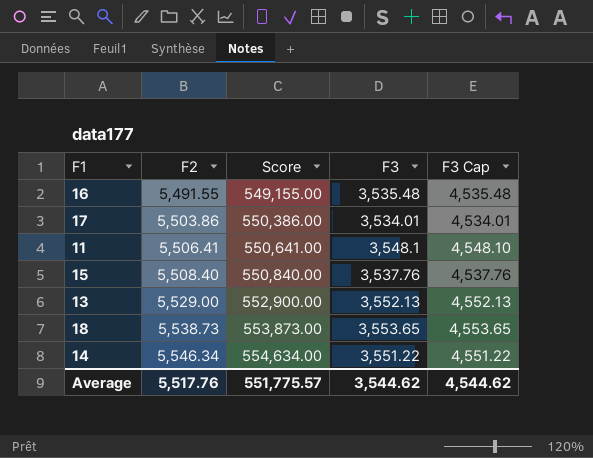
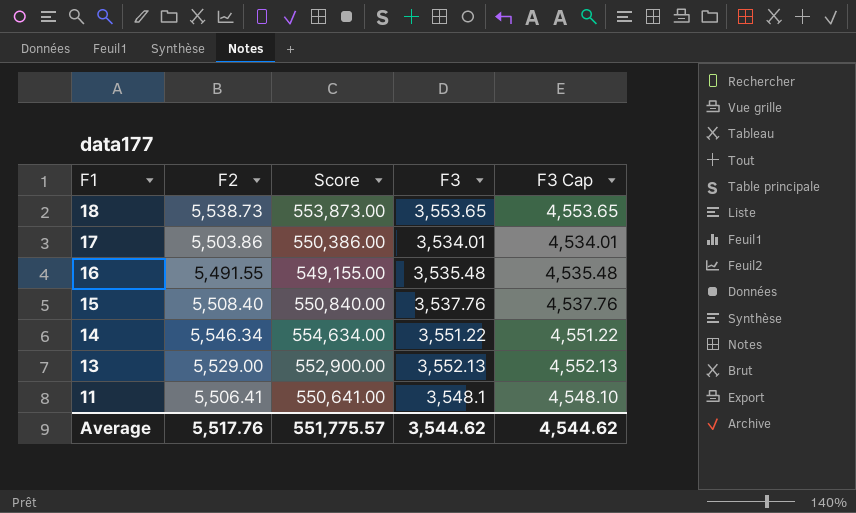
row order: F2 ascending -> F1 descending

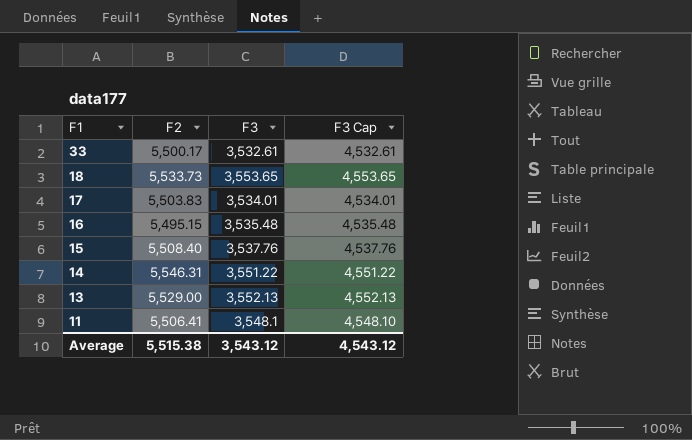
column Score | formula: [F2] * 100 -> none
row 33: none -> 5,500.17 | 3,532.61 | 4,532.61
18 | F2: 5,538.73 -> 5,533.73
17 | F2: 5,503.86 -> 5,503.83
16 | F2: 5,491.55 -> 5,495.15
14 | F2: 5,546.34 -> 5,546.31
Average | F2: 5,517.76 -> 5,515.38
Average | F3: 3,544.62 -> 3,543.12
Average | F3 Cap: 4,544.62 -> 4,543.12

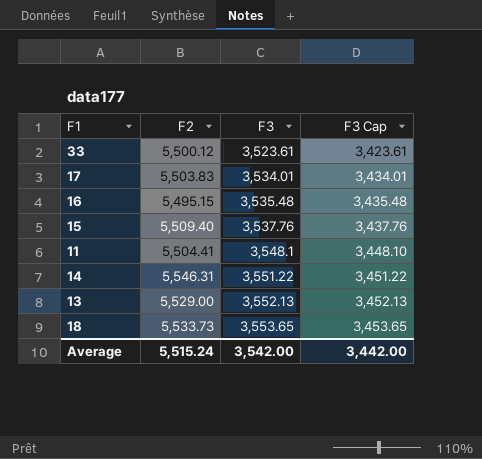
row order: F1 descending -> F3 ascending
column F3 Cap | formula: [F3] + 1000 -> [F3] - 100
33 | F2: 5,500.17 -> 5,500.12
33 | F3: 3,532.61 -> 3,523.61
15 | F2: 5,508.40 -> 5,509.40
11 | F2: 5,506.41 -> 5,504.41
Average | F2: 5,515.38 -> 5,515.24
Average | F3: 3,543.12 -> 3,542.00
Average | F3 Cap: 4,543.12 -> 3,442.00

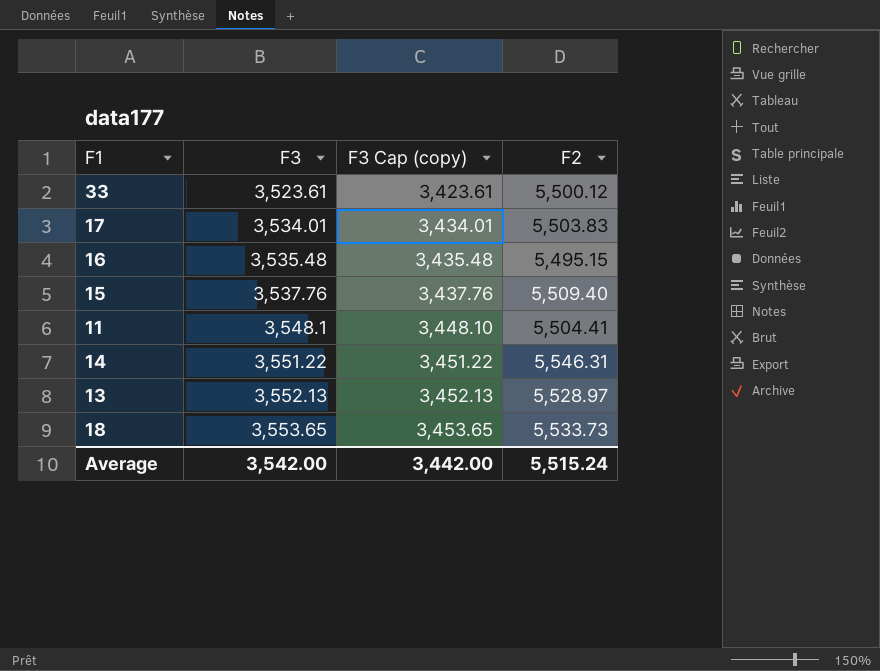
column name: F3 Cap -> F3 Cap (copy)
column F2 | position: 2 -> 4
13 | F2: 5,529.00 -> 5,528.97

